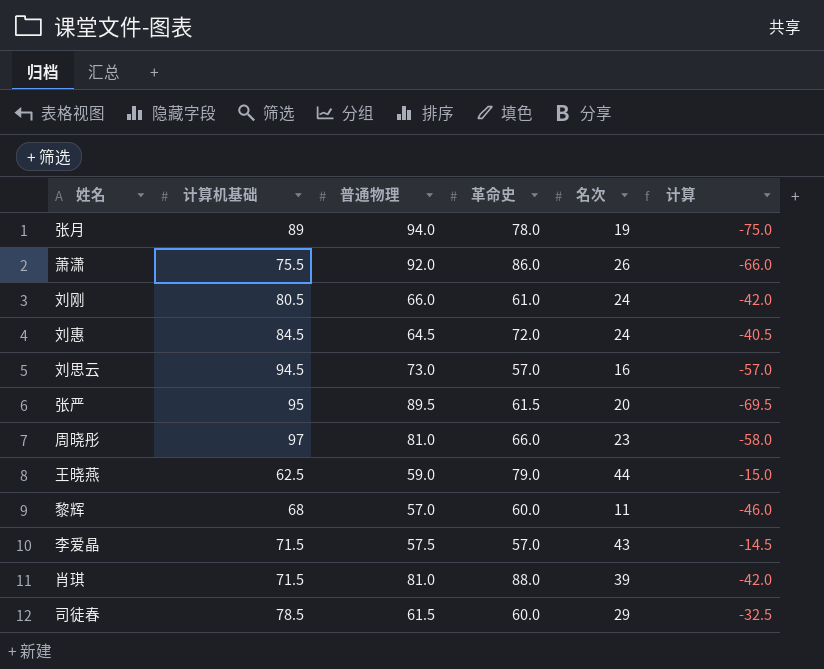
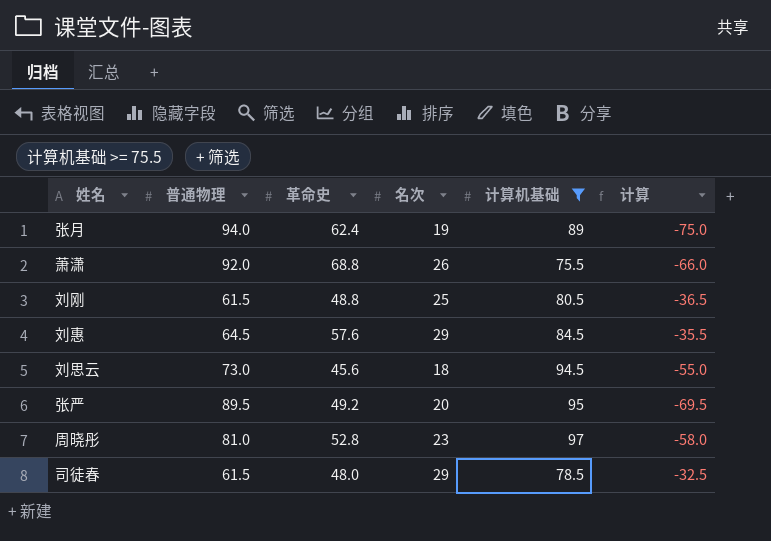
filter: none -> 计算机基础 >= 75.5
column 计算机基础 | position: 2 -> 5
张月 | 革命史: 78.0 -> 62.4
萧潇 | 革命史: 86.0 -> 68.8
刘刚 | 普通物理: 66.0 -> 61.5
刘刚 | 革命史: 61.0 -> 48.8
刘刚 | 名次: 24 -> 25
刘刚 | 计算: -42.0 -> -36.5
刘惠 | 革命史: 72.0 -> 57.6
刘惠 | 名次: 24 -> 29
刘惠 | 计算: -40.5 -> -35.5
刘思云 | 革命史: 57.0 -> 45.6
刘思云 | 名次: 16 -> 18
刘思云 | 计算: -57.0 -> -55.0
张严 | 革命史: 61.5 -> 49.2
周晓彤 | 革命史: 66.0 -> 52.8
司徒春 | 革命史: 60.0 -> 48.0

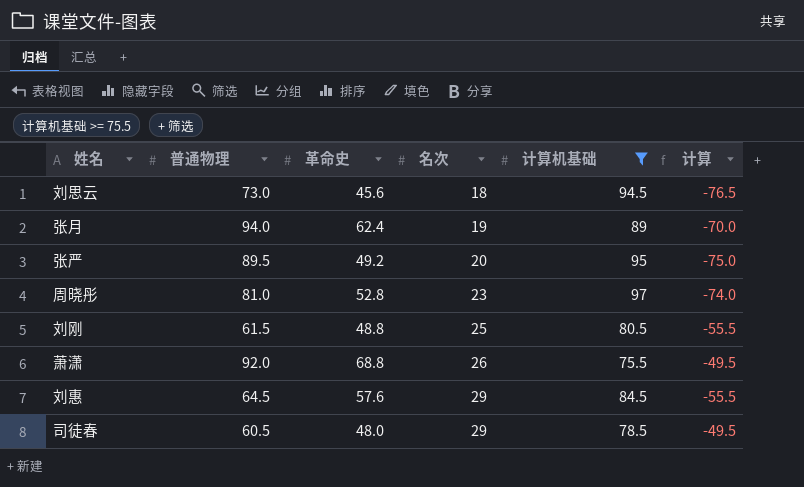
row order: none -> 名次 ascending
column 计算 | formula: [名次] - [普通物理] -> [名次] - [计算机基础]
司徒春 | 普通物理: 61.5 -> 60.5

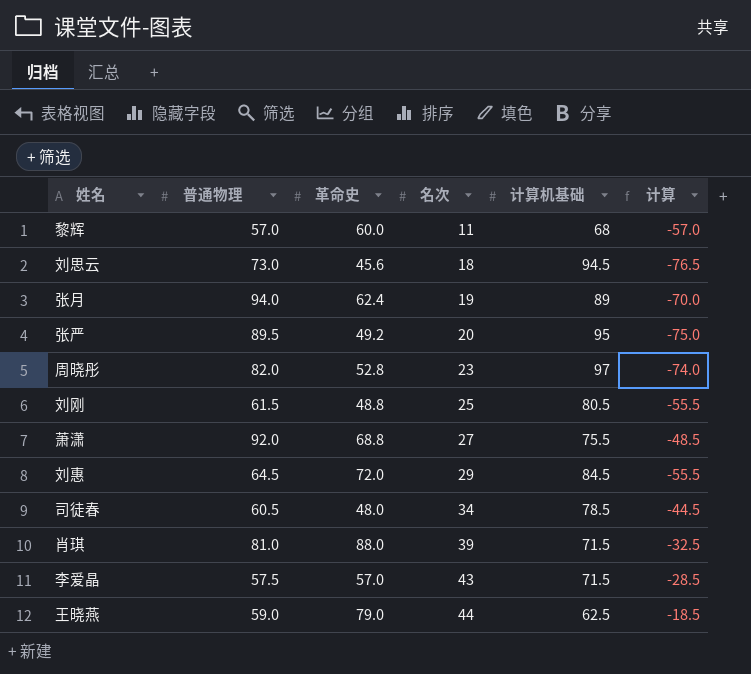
filter: 计算机基础 >= 75.5 -> none
周晓彤 | 普通物理: 81.0 -> 82.0
萧潇 | 名次: 26 -> 27
萧潇 | 计算: -49.5 -> -48.5
刘惠 | 革命史: 57.6 -> 72.0
司徒春 | 名次: 29 -> 34
司徒春 | 计算: -49.5 -> -44.5

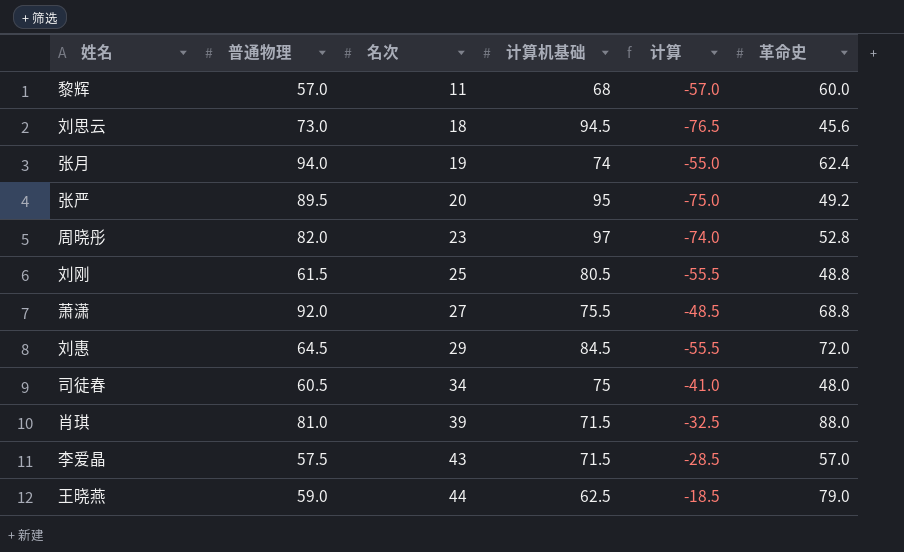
column 革命史 | position: 3 -> 6
张月 | 计算机基础: 89 -> 74
张月 | 计算: -70.0 -> -55.0
司徒春 | 计算机基础: 78.5 -> 75
司徒春 | 计算: -44.5 -> -41.0

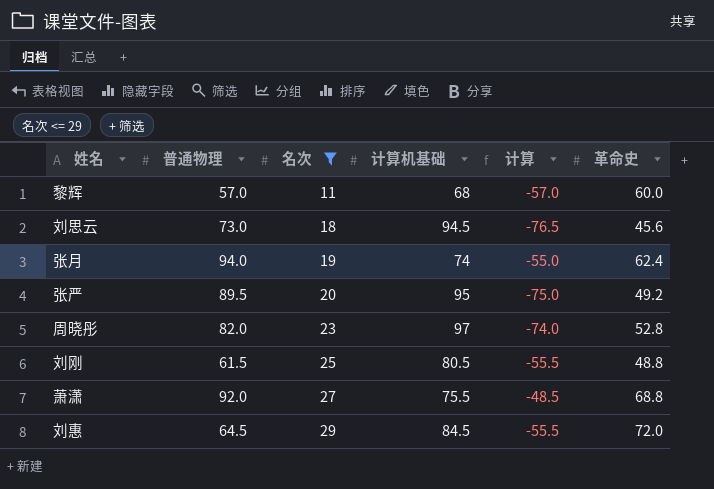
filter: none -> 名次 <= 29

